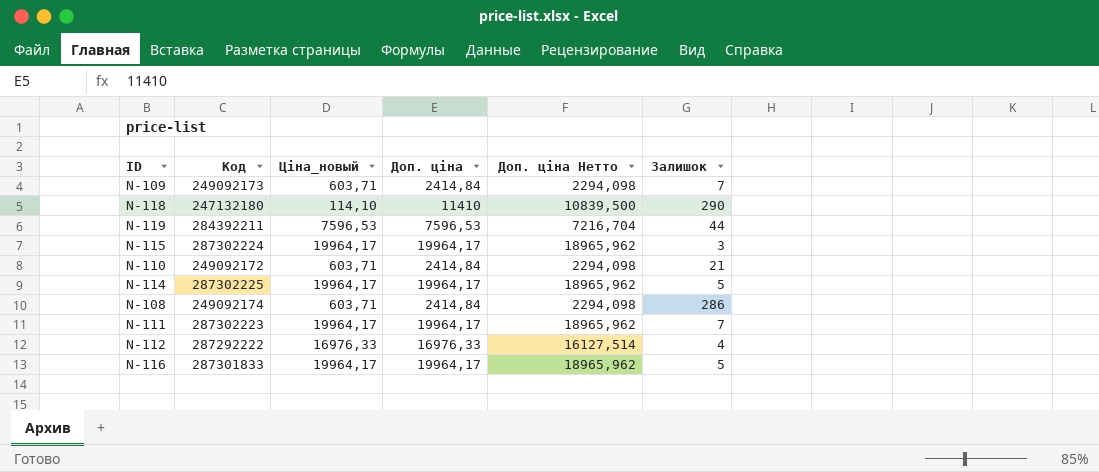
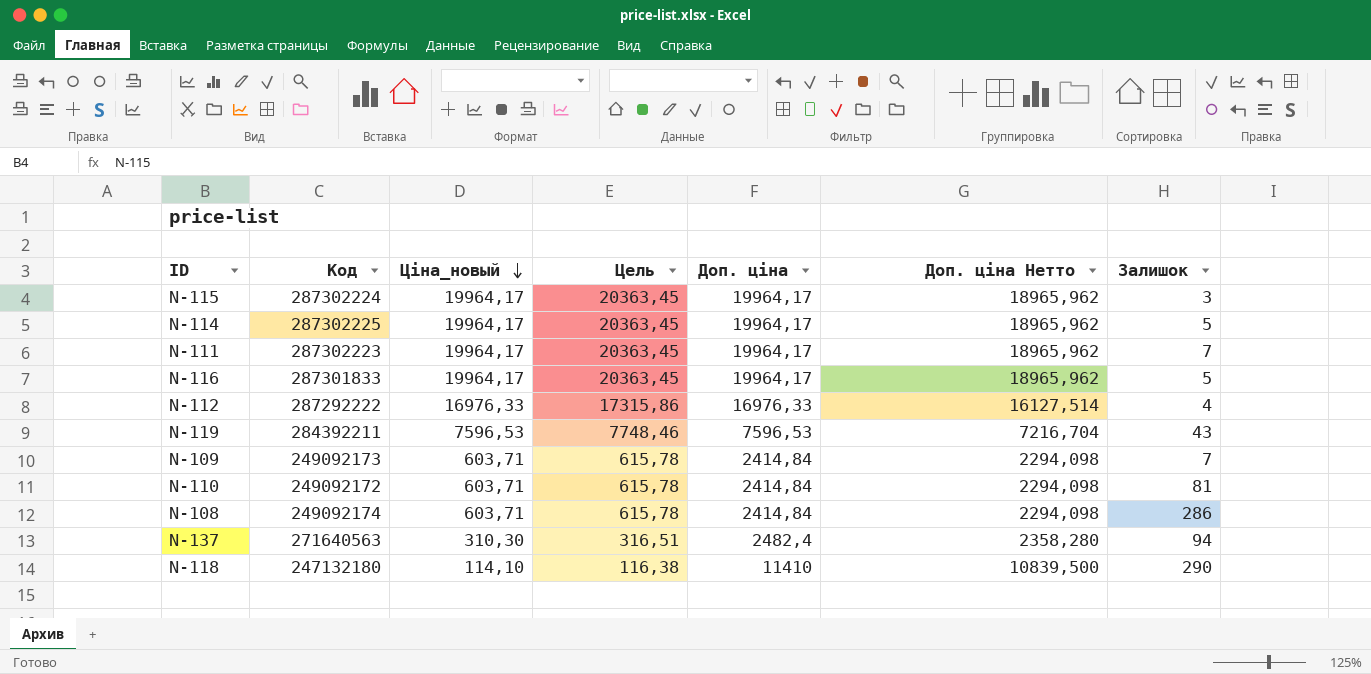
row order: none -> Ціна_новый descending
column Цель | formula: none -> [Ціна_новый] * 1,02
N-119 | Залишок: 44 -> 43
N-110 | Залишок: 21 -> 81
row N-137: none -> 271640563 | 310,30 | 316,51 | 2482,4 | 2358,280 | 94

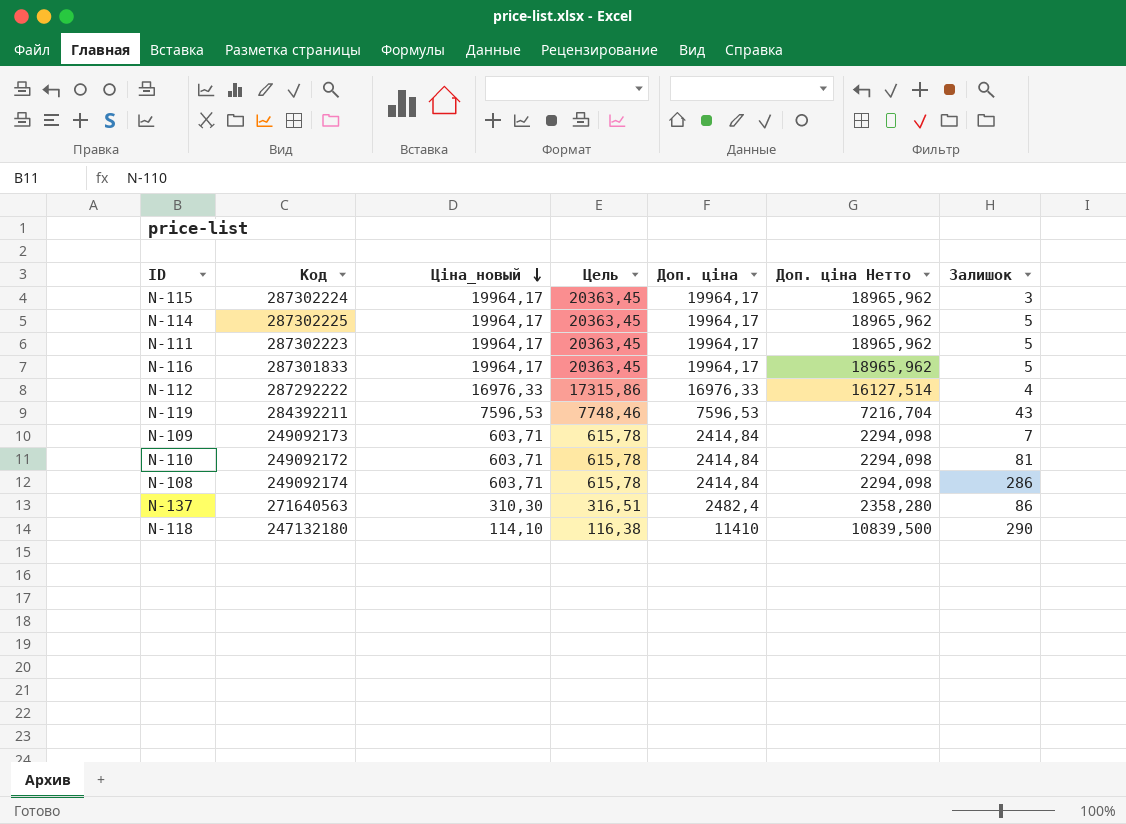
N-111 | Залишок: 7 -> 5
N-137 | Залишок: 94 -> 86

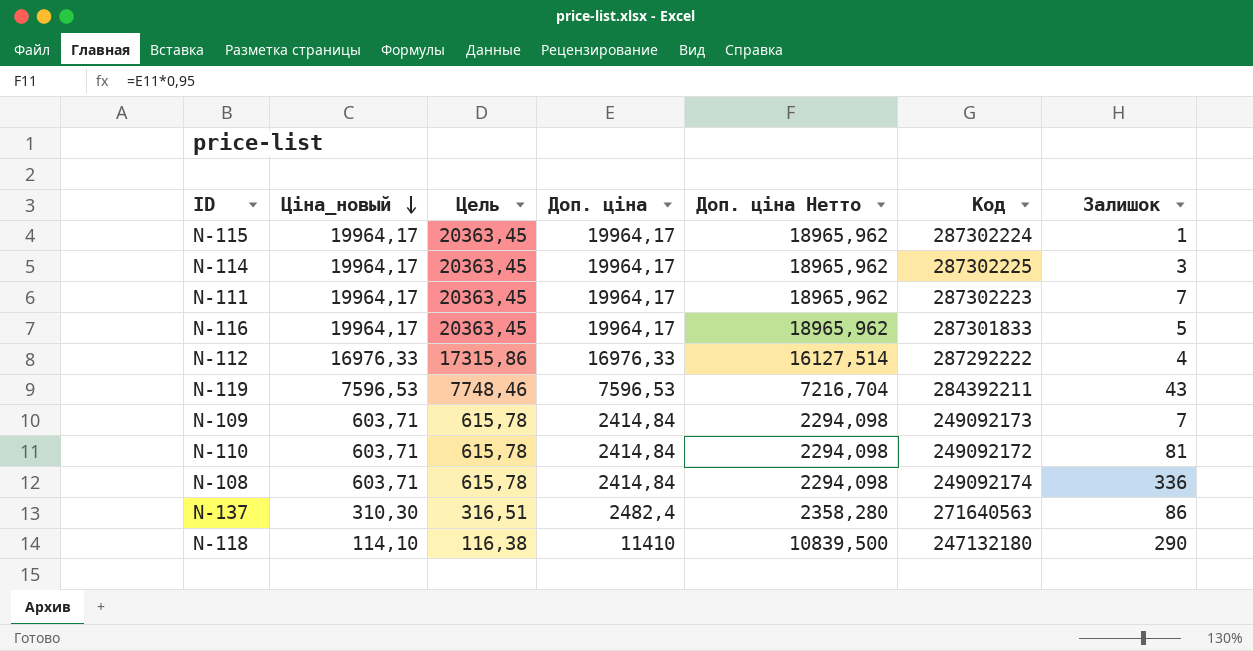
column Код | position: 2 -> 6
N-115 | Залишок: 3 -> 1
N-114 | Залишок: 5 -> 3
N-111 | Залишок: 5 -> 7
N-108 | Залишок: 286 -> 336

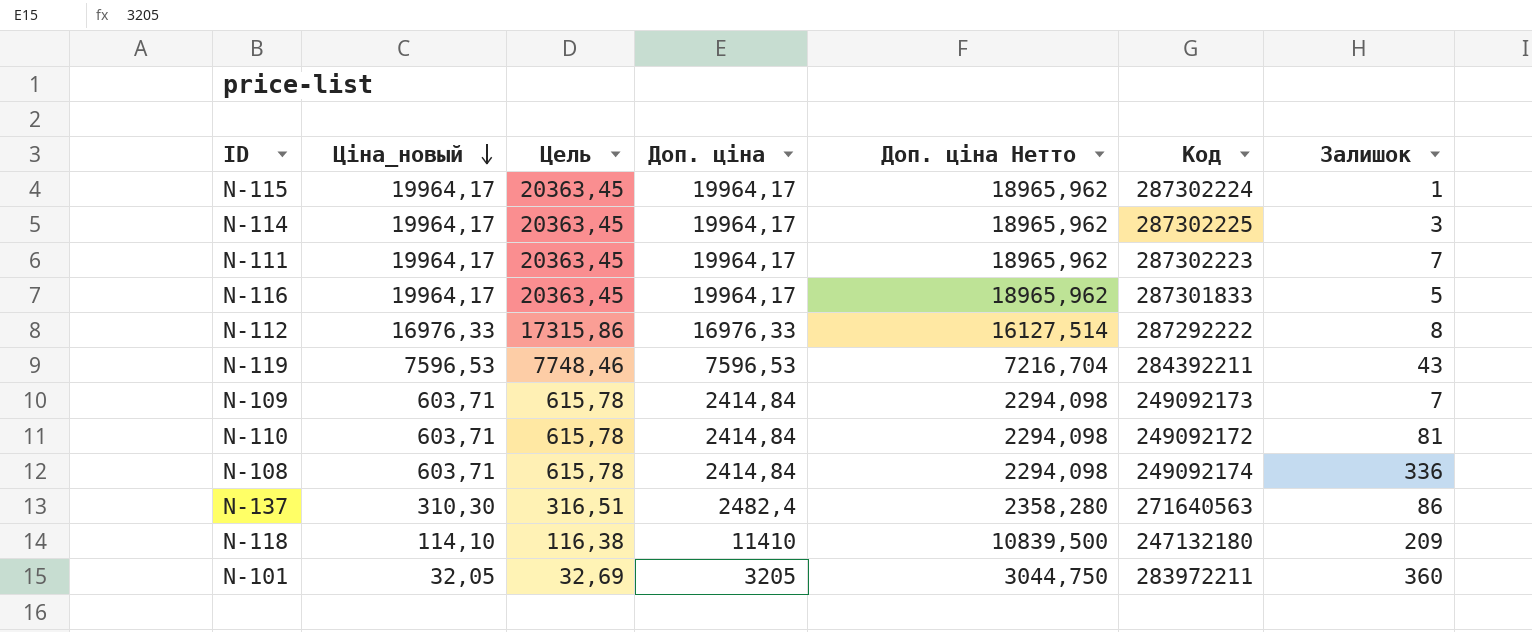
N-112 | Залишок: 4 -> 8
N-118 | Залишок: 290 -> 209
row N-101: none -> 32,05 | 32,69 | 3205 | 3044,750 | 283972211 | 360

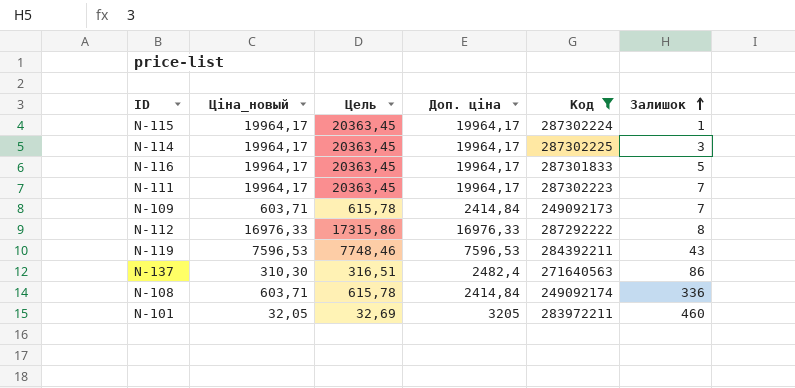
filter: none -> Код >= 249092173
row order: Ціна_новый descending -> Залишок ascending
column Доп. ціна Нетто | formula: [Доп. ціна] * 0,95 -> none
N-101 | Залишок: 360 -> 460

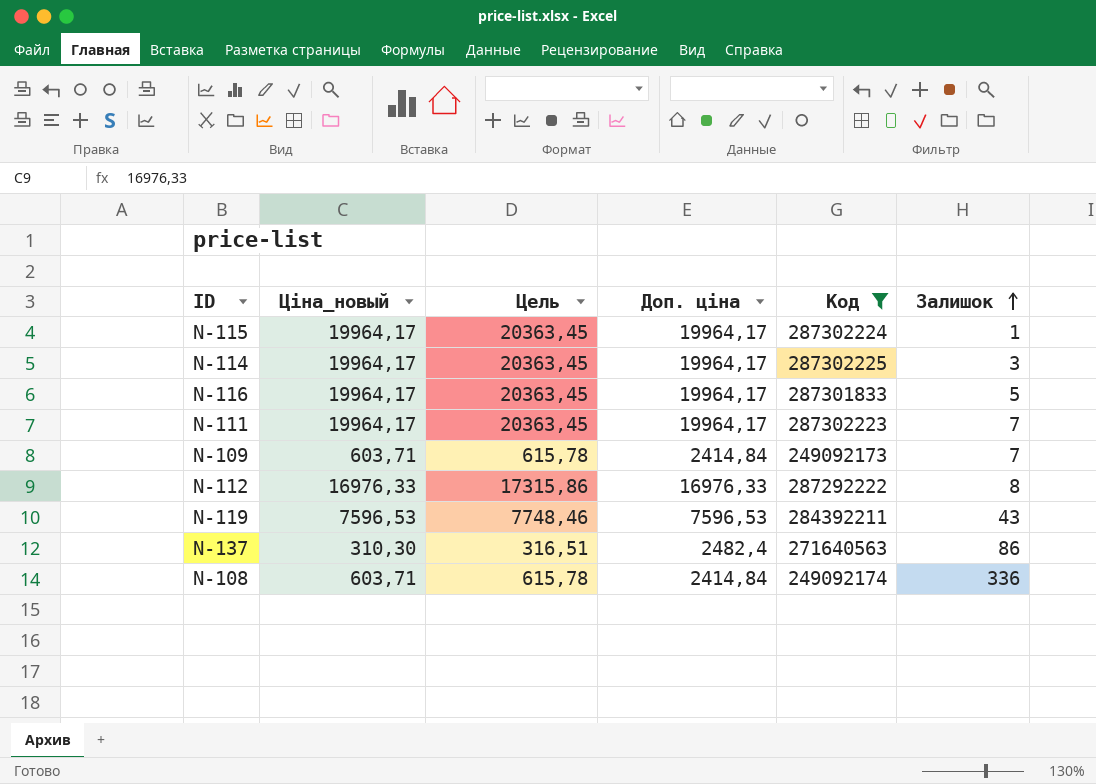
row N-101: 32,05 | 32,69 | 3205 | 283972211 | 460 -> none

